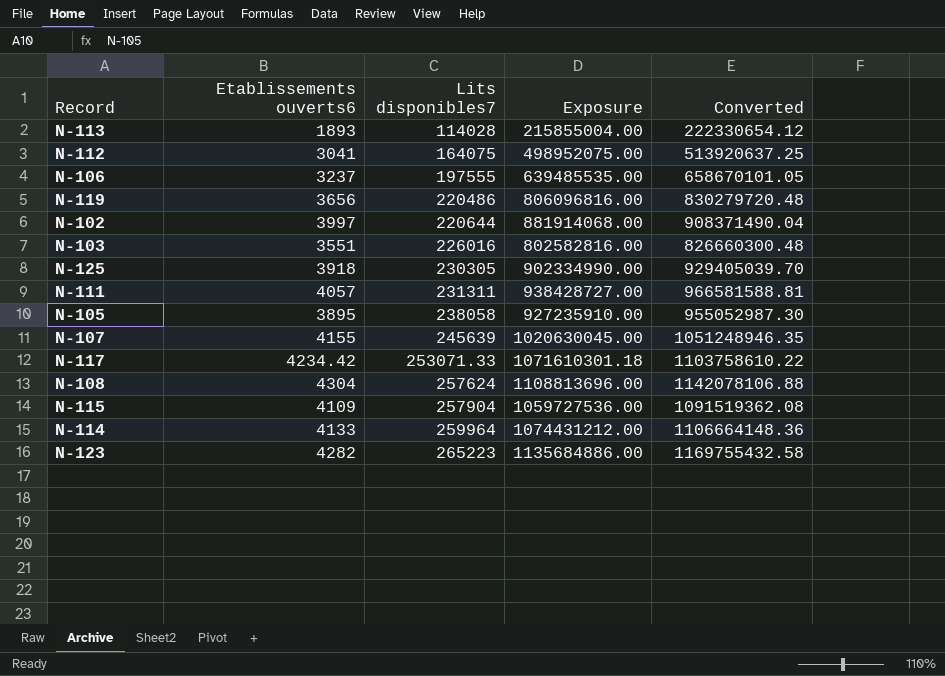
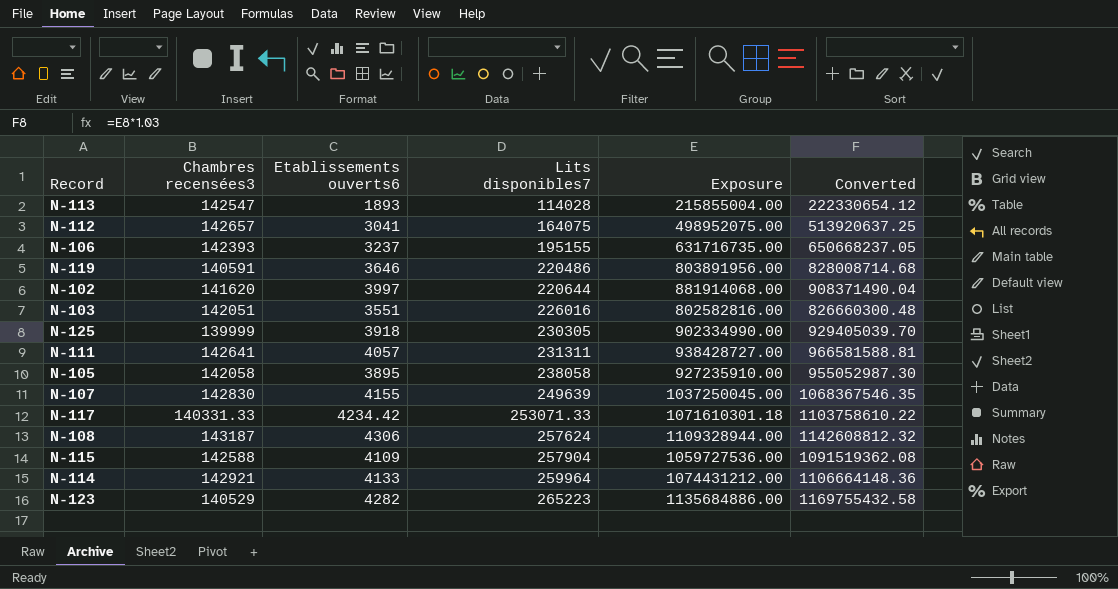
column Chambres recensées3 | position: none -> 2
N-106 | Lits disponibles7: 197555 -> 195155
N-106 | Exposure: 639485535.00 -> 631716735.00
N-106 | Converted: 658670101.05 -> 650668237.05
N-119 | Etablissements ouverts6: 3656 -> 3646
N-119 | Exposure: 806096816.00 -> 803891956.00
N-119 | Converted: 830279720.48 -> 828008714.68
N-107 | Lits disponibles7: 245639 -> 249639
N-107 | Exposure: 1020630045.00 -> 1037250045.00
N-107 | Converted: 1051248946.35 -> 1068367546.35
N-108 | Etablissements ouverts6: 4304 -> 4306
N-108 | Exposure: 1108813696.00 -> 1109328944.00
N-108 | Converted: 1142078106.88 -> 1142608812.32

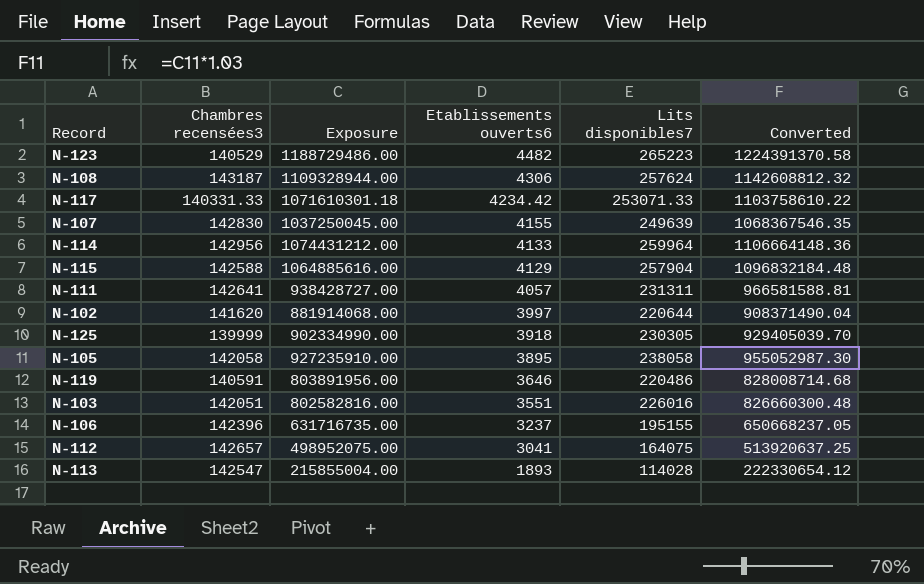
row order: Lits disponibles7 ascending -> Etablissements ouverts6 descending
column Exposure | position: 5 -> 3
N-123 | Exposure: 1135684886.00 -> 1188729486.00
N-123 | Etablissements ouverts6: 4282 -> 4482
N-123 | Converted: 1169755432.58 -> 1224391370.58
N-114 | Chambres recensées3: 142921 -> 142956
N-115 | Exposure: 1059727536.00 -> 1064885616.00
N-115 | Etablissements ouverts6: 4109 -> 4129
N-115 | Converted: 1091519362.08 -> 1096832184.48
N-106 | Chambres recensées3: 142393 -> 142396

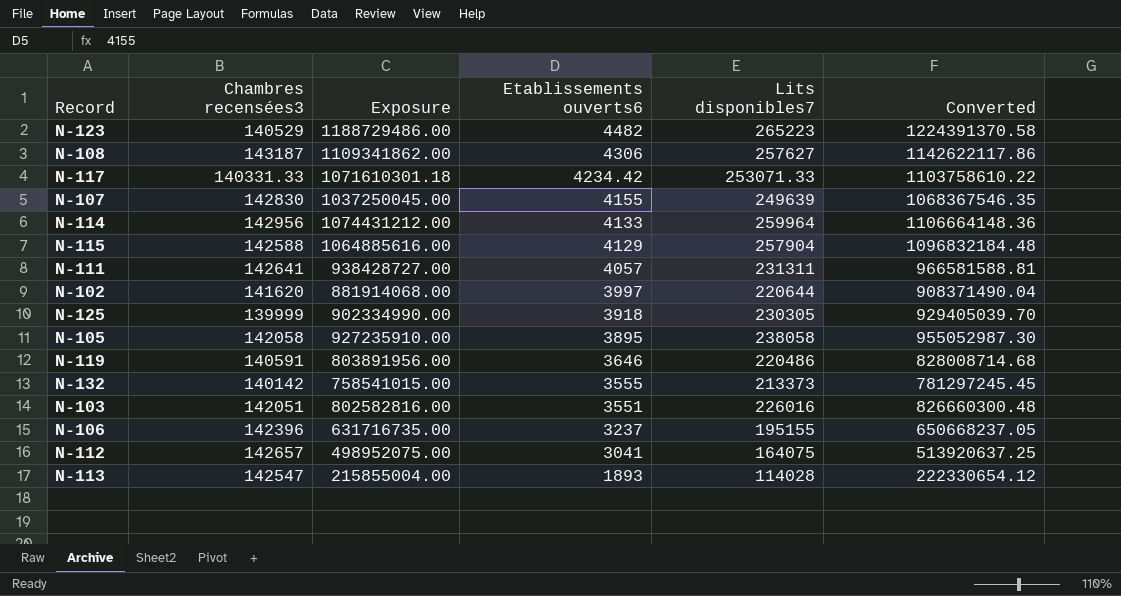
N-108 | Exposure: 1109328944.00 -> 1109341862.00
N-108 | Lits disponibles7: 257624 -> 257627
N-108 | Converted: 1142608812.32 -> 1142622117.86
row N-132: none -> 140142 | 758541015.00 | 3555 | 213373 | 781297245.45

